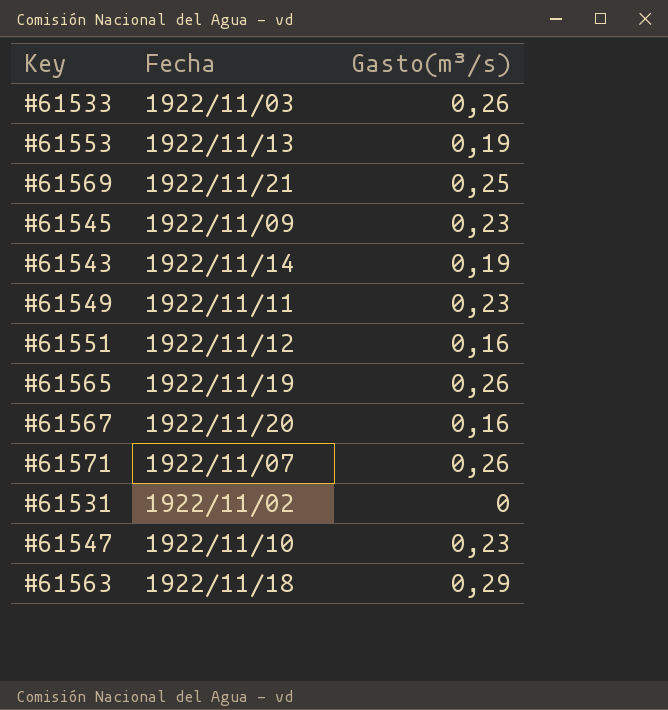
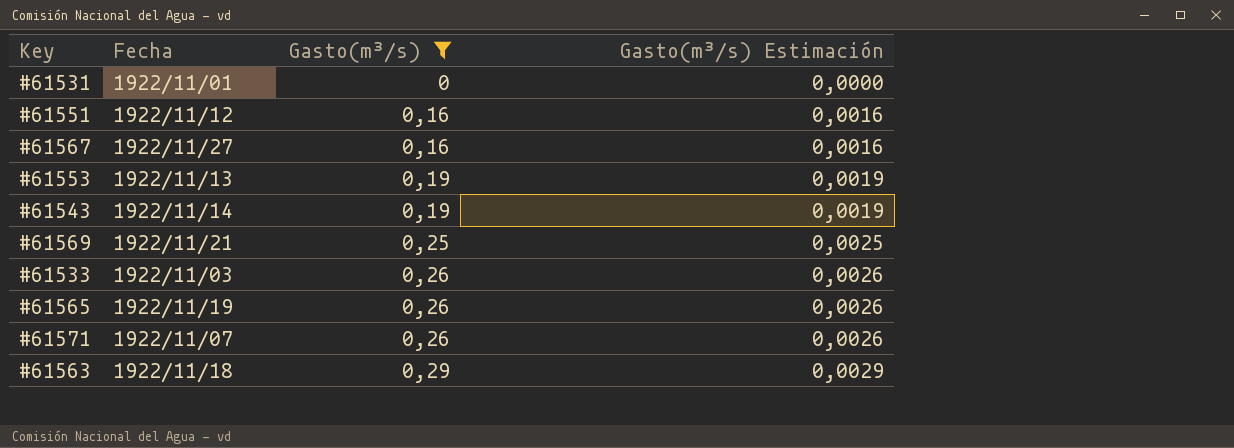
filter: none -> Gasto(m³/s) != 0,23
row order: none -> Gasto(m³/s) ascending
column Gasto(m³/s) Estimación | formula: none -> [Gasto(m³/s)] * 0,01
#61531 | Fecha: 1922/11/02 -> 1922/11/01
#61567 | Fecha: 1922/11/20 -> 1922/11/27

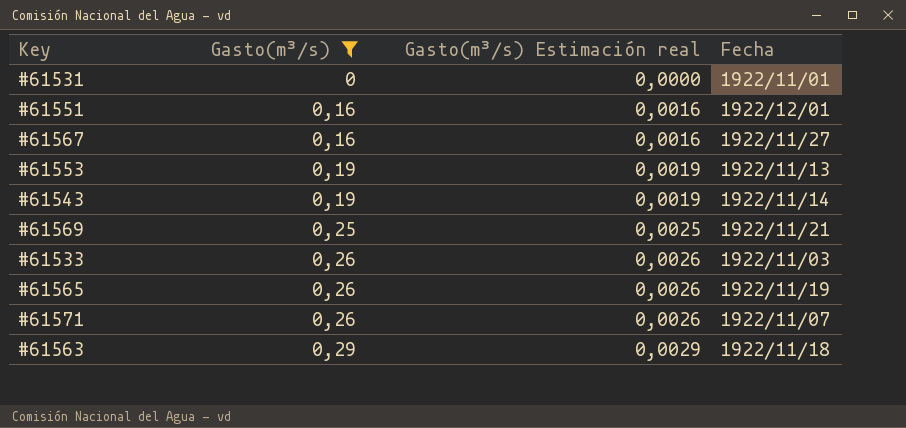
column name: Gasto(m³/s) Estimación -> Gasto(m³/s) Estimación real
column Fecha | position: 2 -> 4
#61551 | Fecha: 1922/11/12 -> 1922/12/01

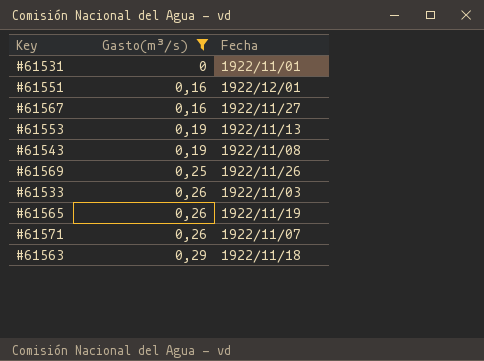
column Gasto(m³/s) Estimación real | formula: [Gasto(m³/s)] * 0,01 -> none
#61543 | Fecha: 1922/11/14 -> 1922/11/08
#61569 | Fecha: 1922/11/21 -> 1922/11/26

